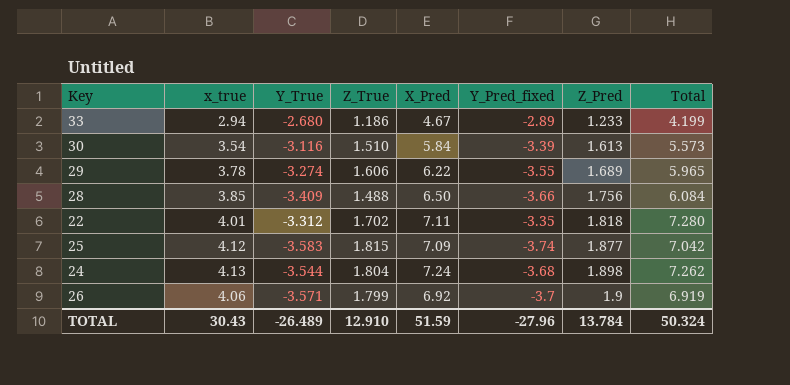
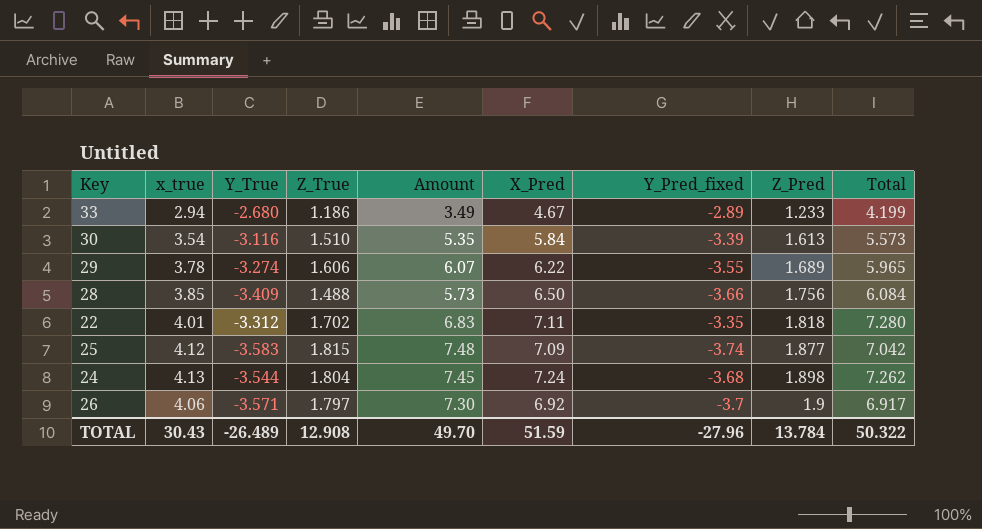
column Amount | formula: none -> [x_true] * [Z_True]
26 | Z_True: 1.799 -> 1.797
26 | Total: 6.919 -> 6.917
TOTAL | Z_True: 12.910 -> 12.908
TOTAL | Total: 50.324 -> 50.322

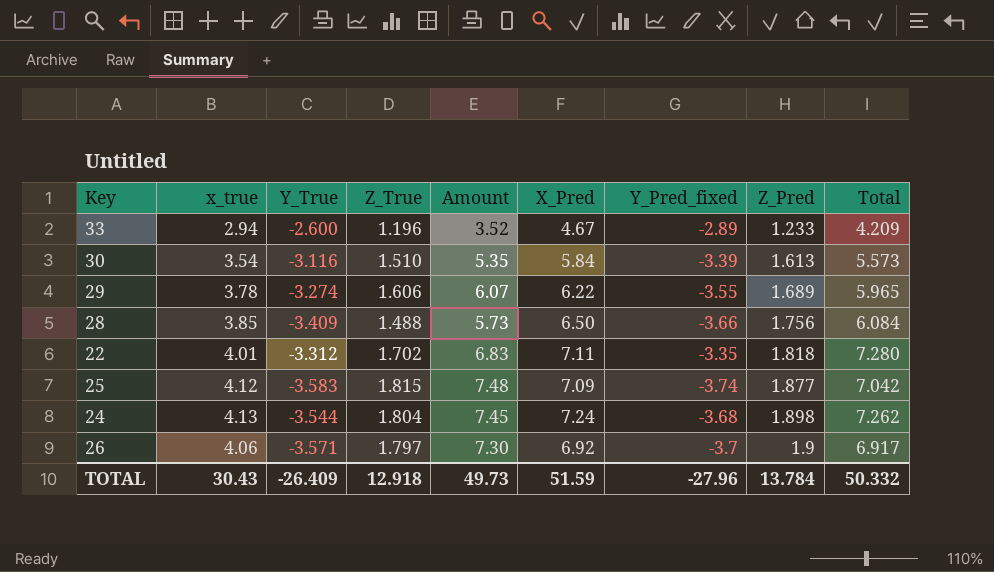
33 | Y_True: -2.680 -> -2.600
33 | Z_True: 1.186 -> 1.196
33 | Amount: 3.49 -> 3.52
33 | Total: 4.199 -> 4.209
TOTAL | Y_True: -26.489 -> -26.409
TOTAL | Z_True: 12.908 -> 12.918
TOTAL | Amount: 49.70 -> 49.73
TOTAL | Total: 50.322 -> 50.332

